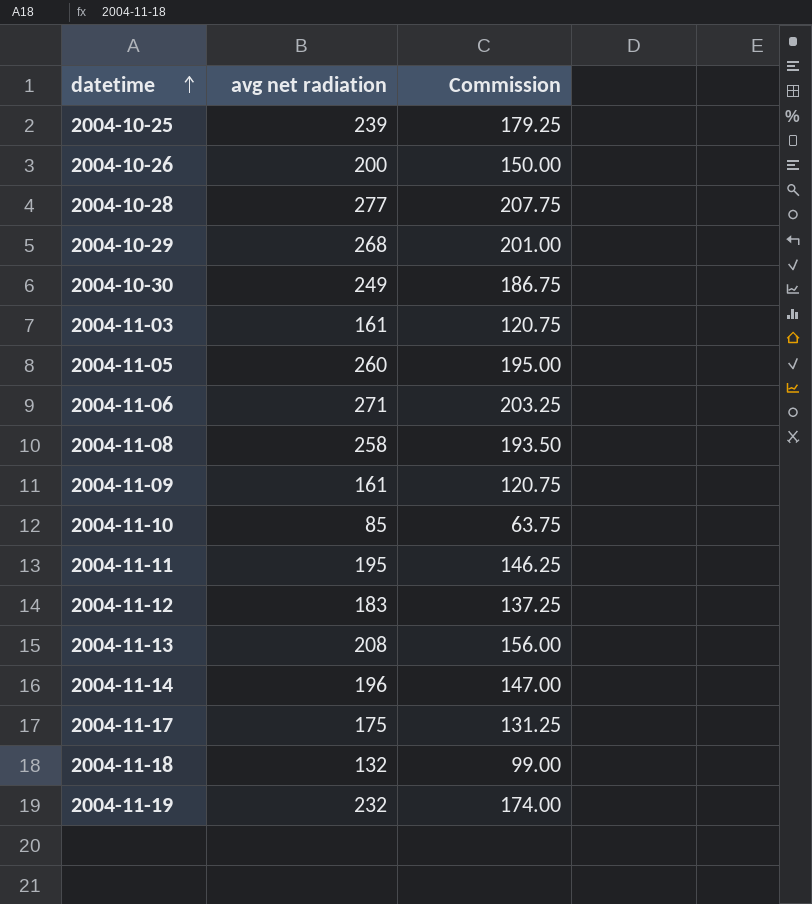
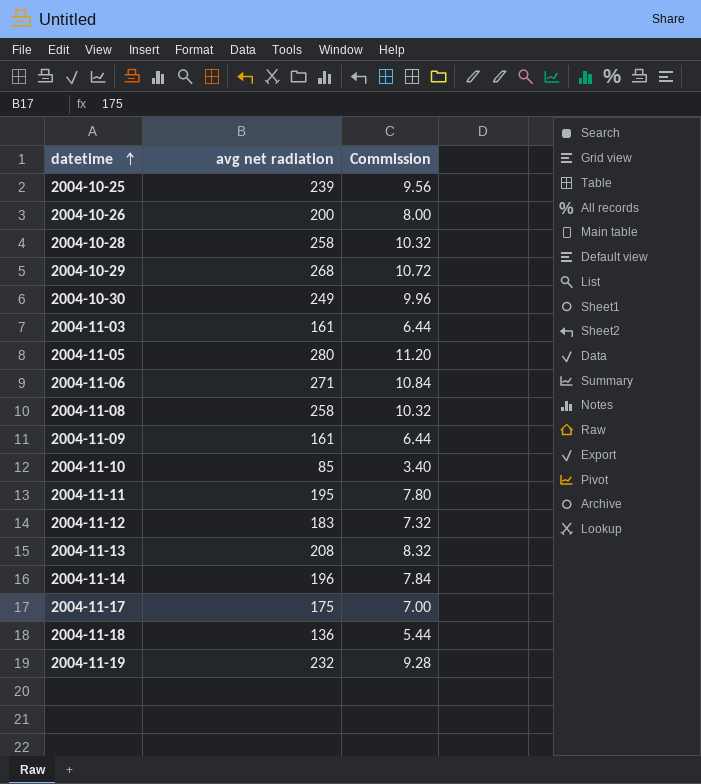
column Commission | formula: [avg net radiation] * 0.75 -> [avg net radiation] * 0.04
2004-10-28 | avg net radiation: 277 -> 258
2004-11-05 | avg net radiation: 260 -> 280
2004-11-18 | avg net radiation: 132 -> 136

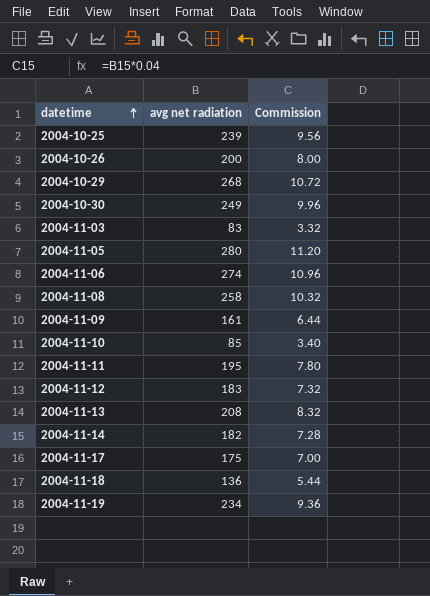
row 2004-10-28: 258 | 10.32 -> none
2004-11-03 | avg net radiation: 161 -> 83
2004-11-03 | Commission: 6.44 -> 3.32
2004-11-06 | avg net radiation: 271 -> 274
2004-11-06 | Commission: 10.84 -> 10.96
2004-11-14 | avg net radiation: 196 -> 182
2004-11-14 | Commission: 7.84 -> 7.28
2004-11-19 | avg net radiation: 232 -> 234
2004-11-19 | Commission: 9.28 -> 9.36

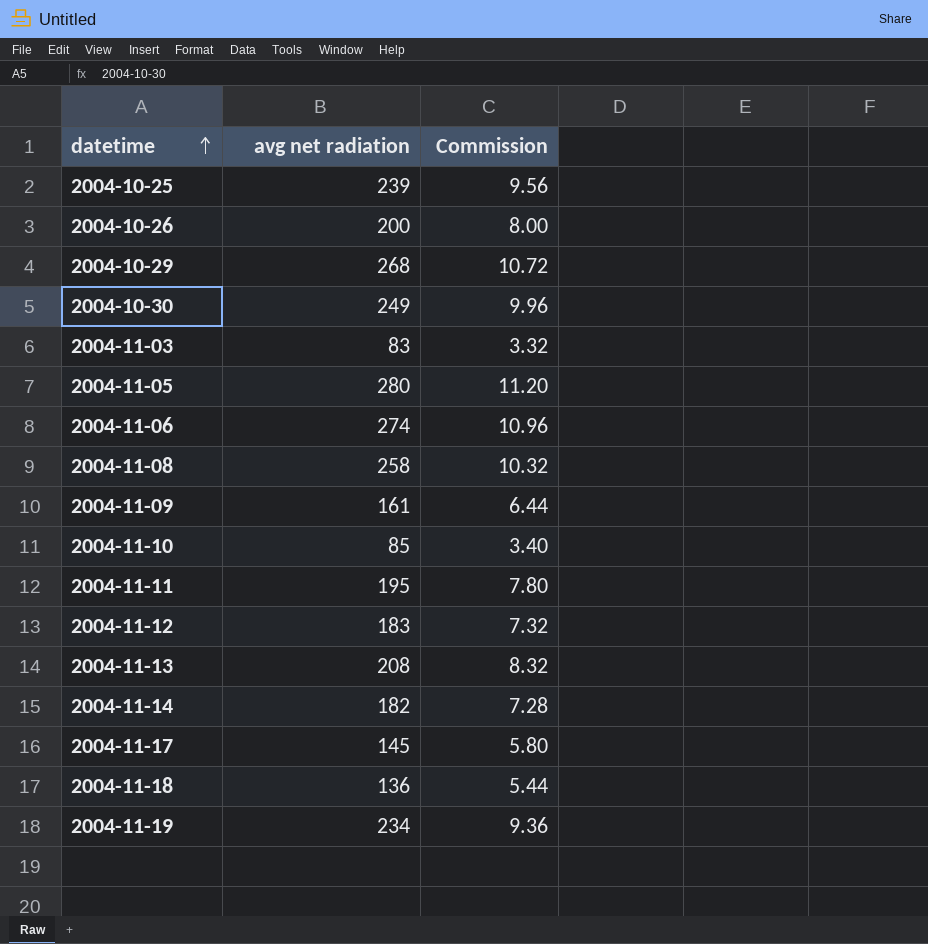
2004-11-17 | avg net radiation: 175 -> 145
2004-11-17 | Commission: 7.00 -> 5.80

